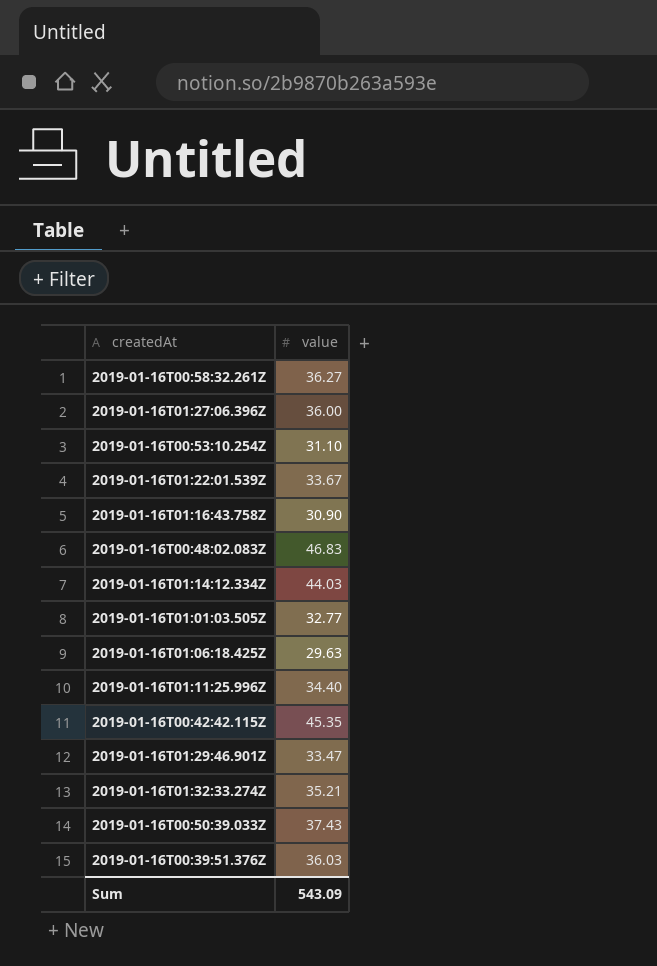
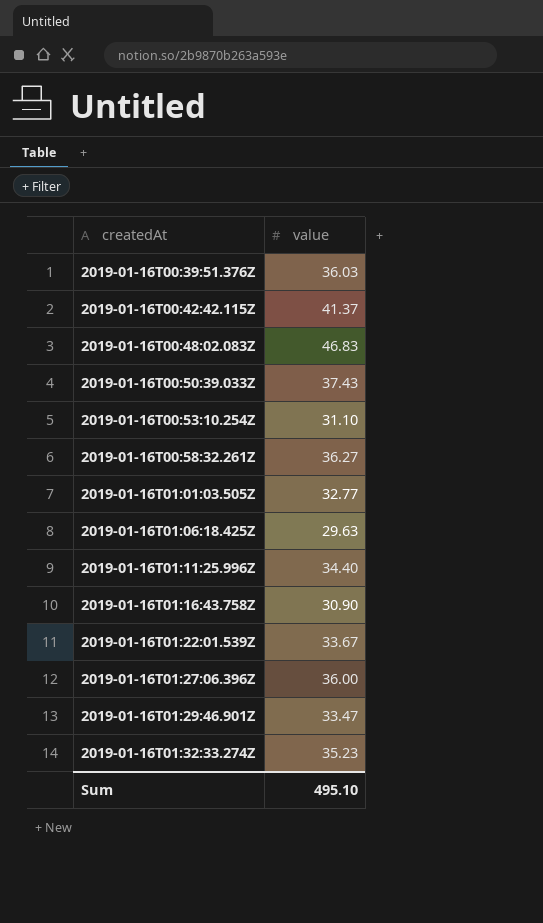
row order: none -> createdAt ascending
row 2019-01-16T01:14:12.334Z: 44.03 -> none
2019-01-16T00:42:42.115Z | value: 45.35 -> 41.37
2019-01-16T01:32:33.274Z | value: 35.21 -> 35.23
Sum | value: 543.09 -> 495.10

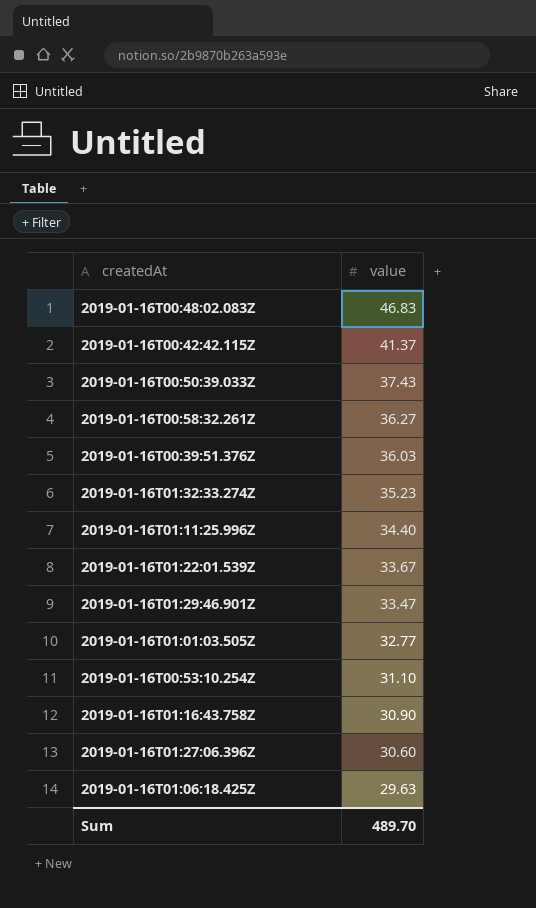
row order: createdAt ascending -> value descending
2019-01-16T01:27:06.396Z | value: 36.00 -> 30.60
Sum | value: 495.10 -> 489.70

